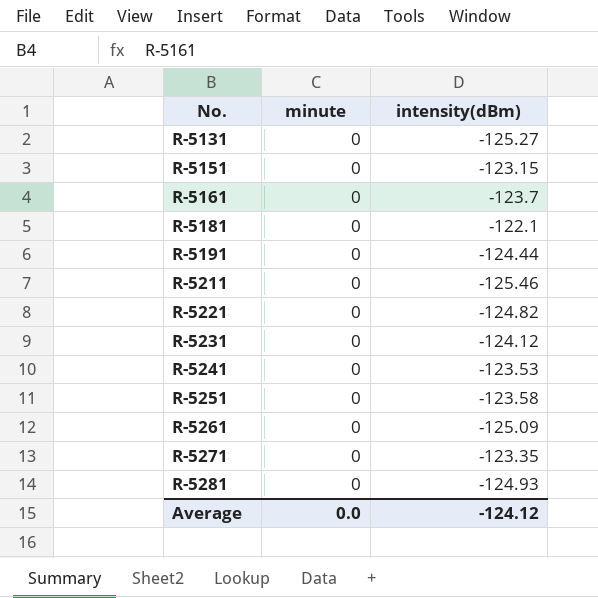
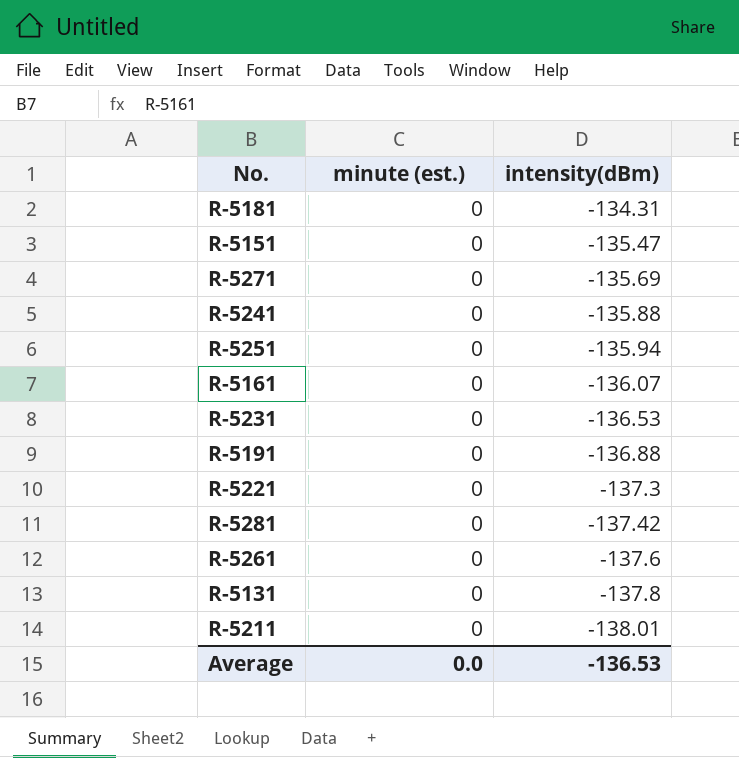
row order: No. ascending -> intensity(dBm) descending
column name: minute -> minute (est.)
R-5181 | intensity(dBm): -122.1 -> -134.31
R-5151 | intensity(dBm): -123.15 -> -135.47
R-5271 | intensity(dBm): -123.35 -> -135.69
R-5241 | intensity(dBm): -123.53 -> -135.88
R-5251 | intensity(dBm): -123.58 -> -135.94
R-5161 | intensity(dBm): -123.7 -> -136.07
R-5231 | intensity(dBm): -124.12 -> -136.53
R-5191 | intensity(dBm): -124.44 -> -136.88
R-5221 | intensity(dBm): -124.82 -> -137.3
R-5281 | intensity(dBm): -124.93 -> -137.42
R-5261 | intensity(dBm): -125.09 -> -137.6
R-5131 | intensity(dBm): -125.27 -> -137.8
R-5211 | intensity(dBm): -125.46 -> -138.01
Average | intensity(dBm): -124.12 -> -136.53

